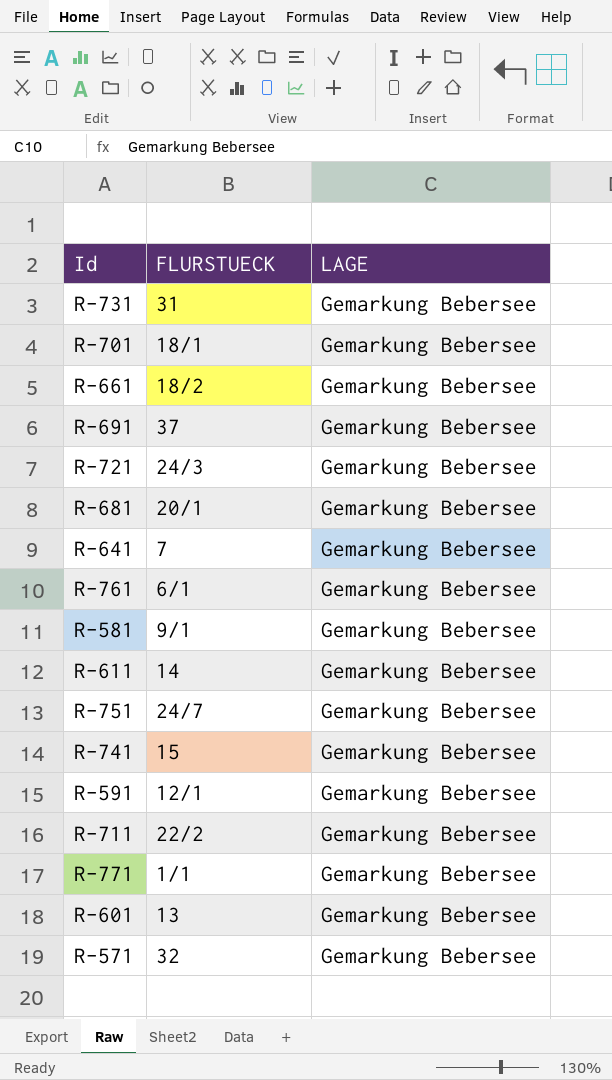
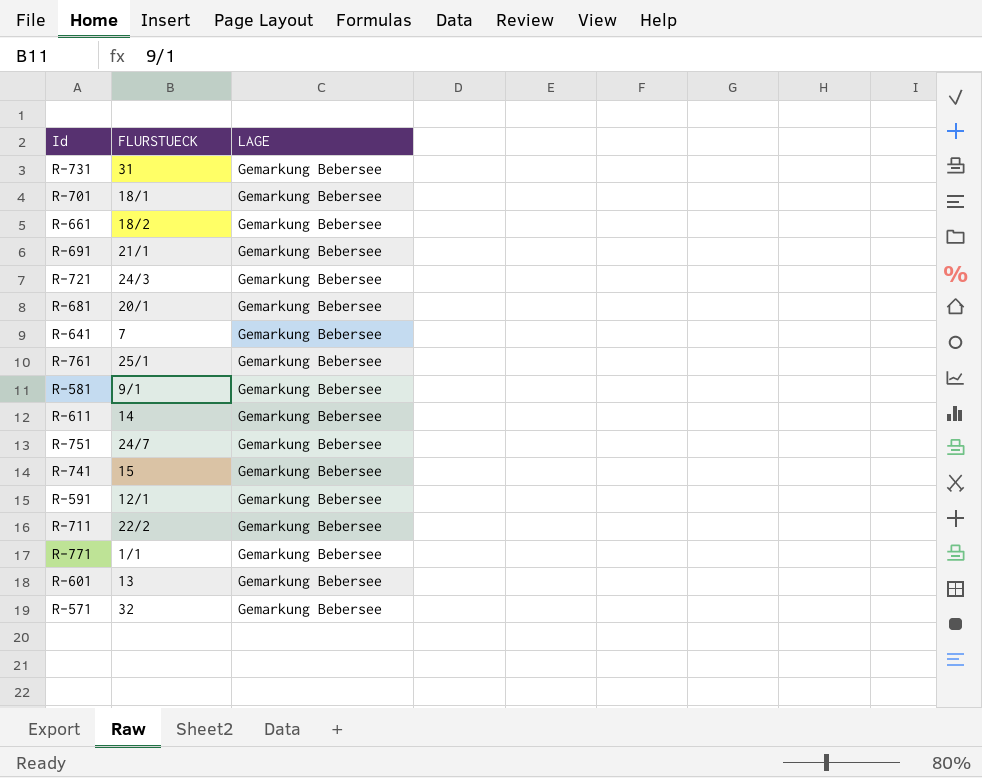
R-691 | FLURSTUECK: 37 -> 21/1
R-761 | FLURSTUECK: 6/1 -> 25/1

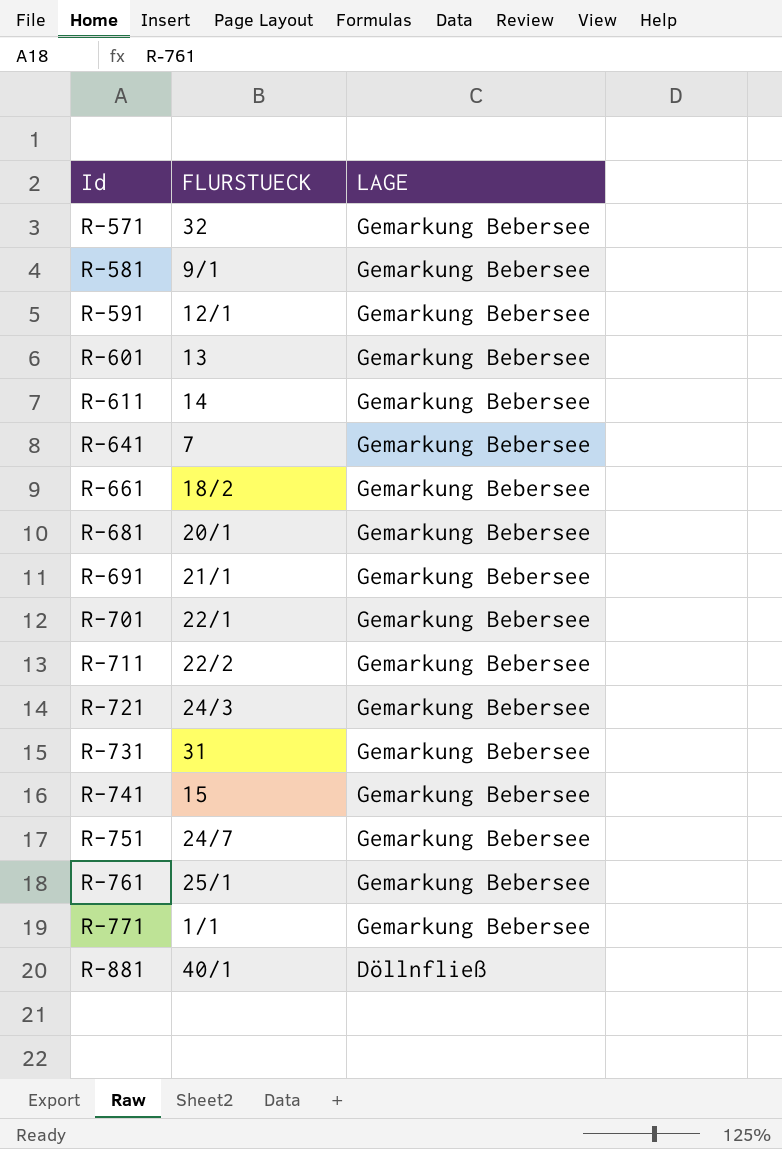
row order: none -> Id ascending
R-701 | FLURSTUECK: 18/1 -> 22/1
row R-881: none -> 40/1 | Döllnfließ

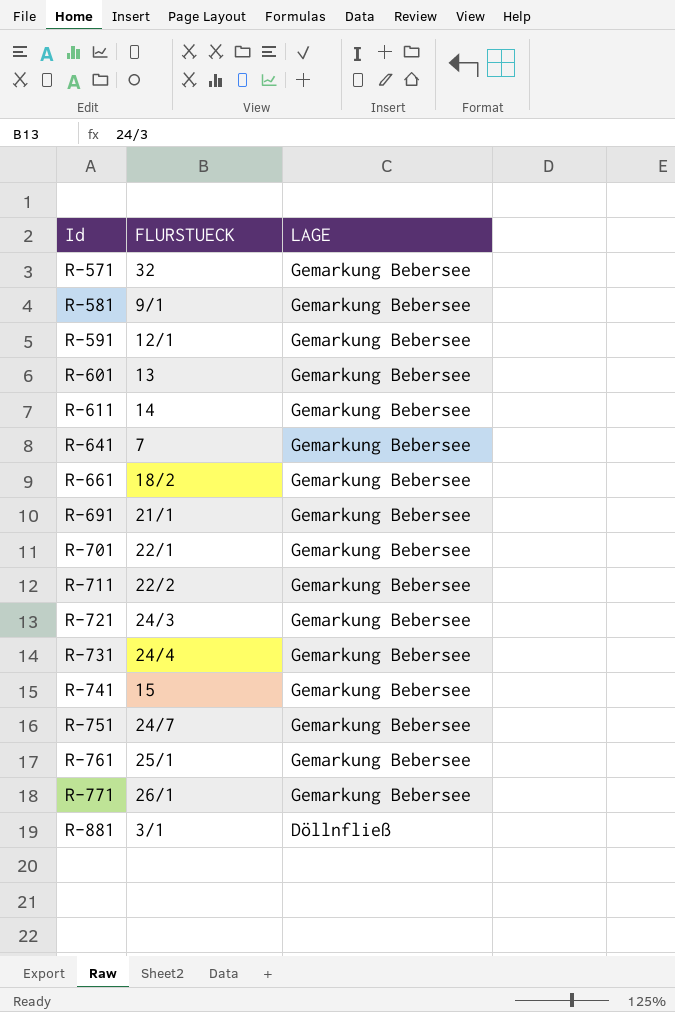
row R-681: 20/1 | Gemarkung Bebersee -> none
R-731 | FLURSTUECK: 31 -> 24/4
R-771 | FLURSTUECK: 1/1 -> 26/1
R-881 | FLURSTUECK: 40/1 -> 3/1

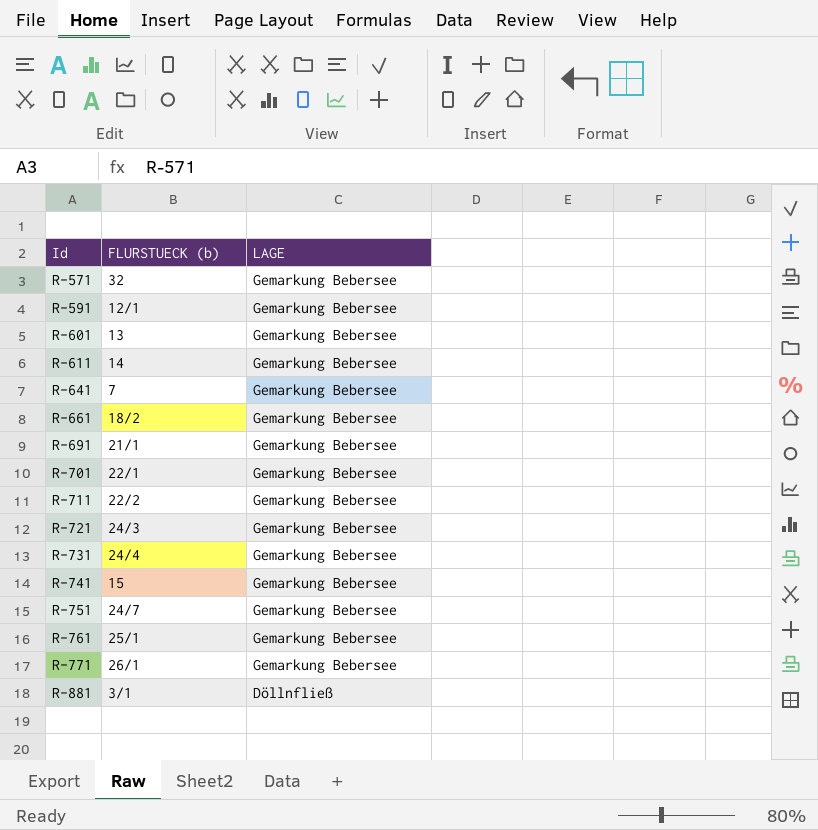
column name: FLURSTUECK -> FLURSTUECK (b)
row R-581: 9/1 | Gemarkung Bebersee -> none

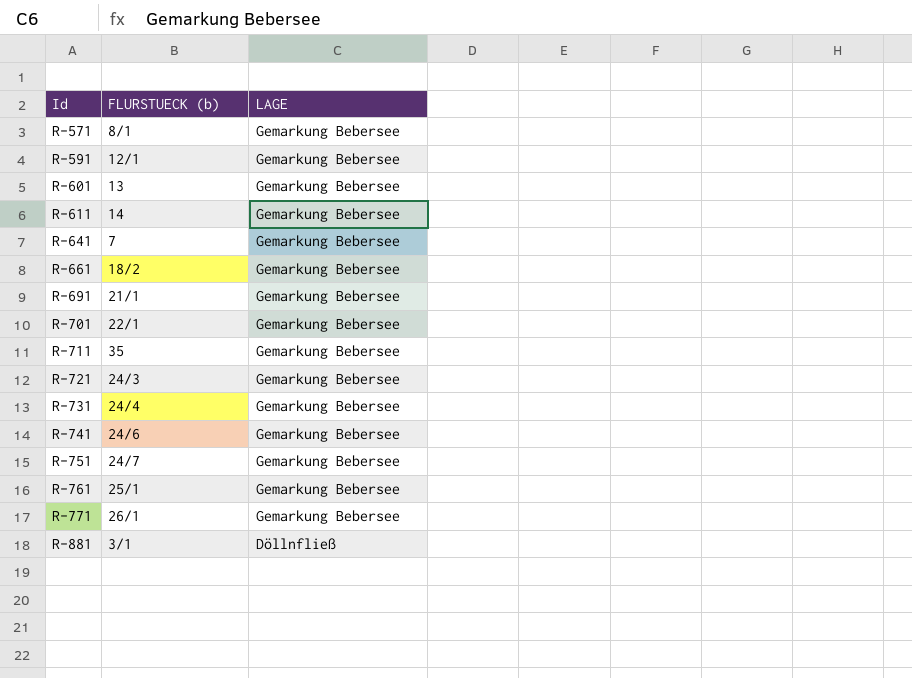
R-571 | FLURSTUECK (b): 32 -> 8/1
R-711 | FLURSTUECK (b): 22/2 -> 35
R-741 | FLURSTUECK (b): 15 -> 24/6

